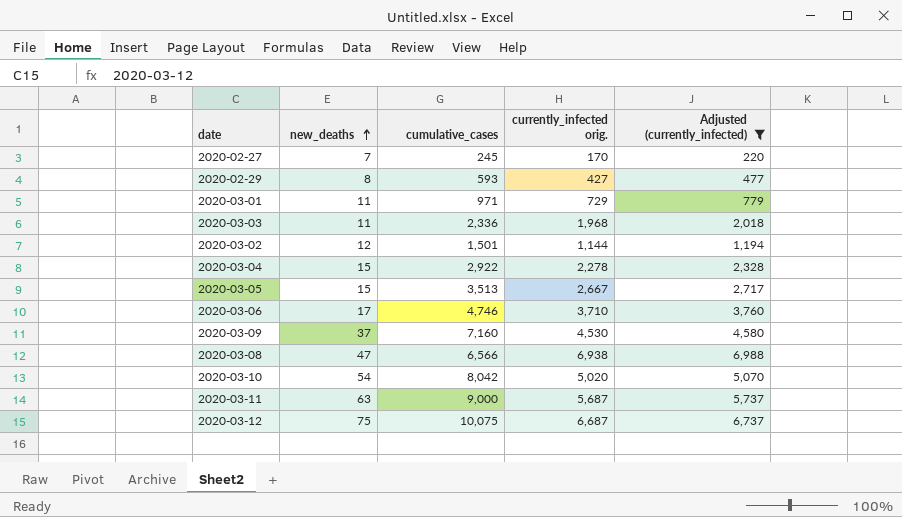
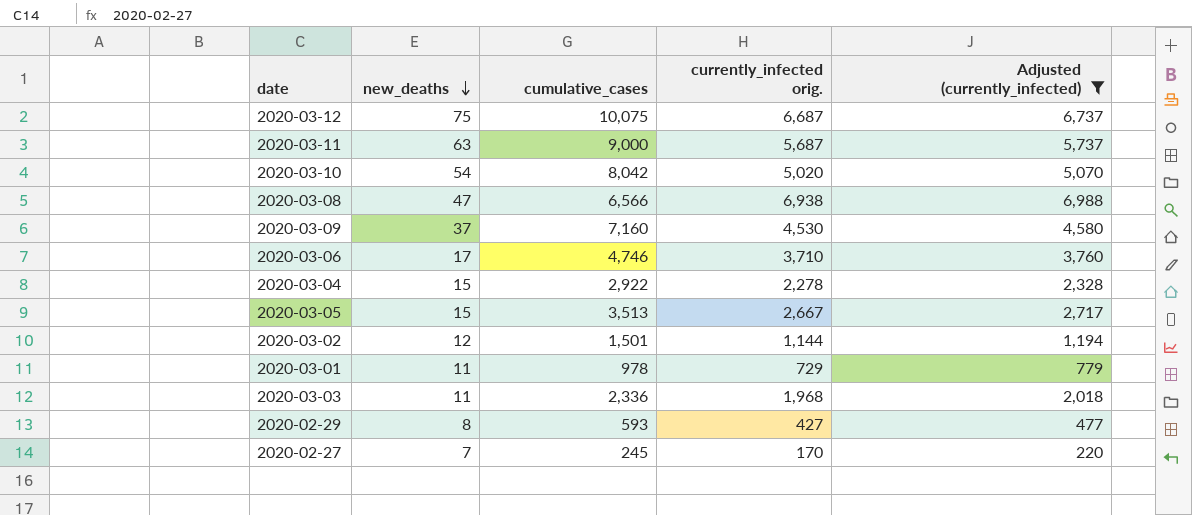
row order: new_deaths ascending -> new_deaths descending
2020-03-01 | cumulative_cases: 971 -> 978

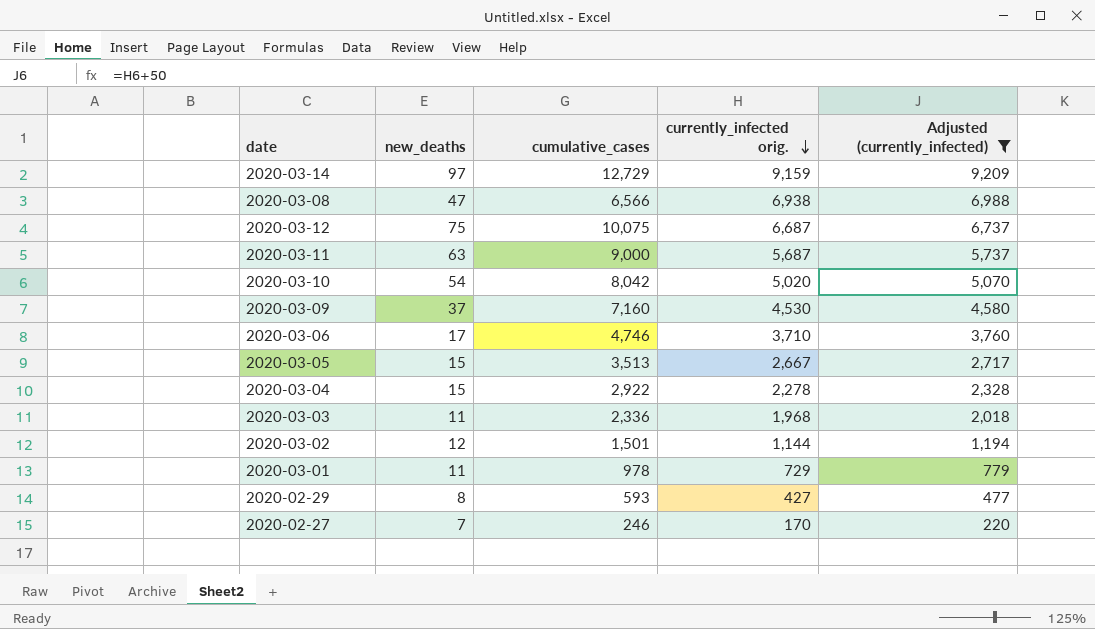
row order: new_deaths descending -> currently_infected orig. descending
row 2020-03-14: none -> 97 | 12,729 | 9,159 | 9,209
2020-02-27 | cumulative_cases: 245 -> 246

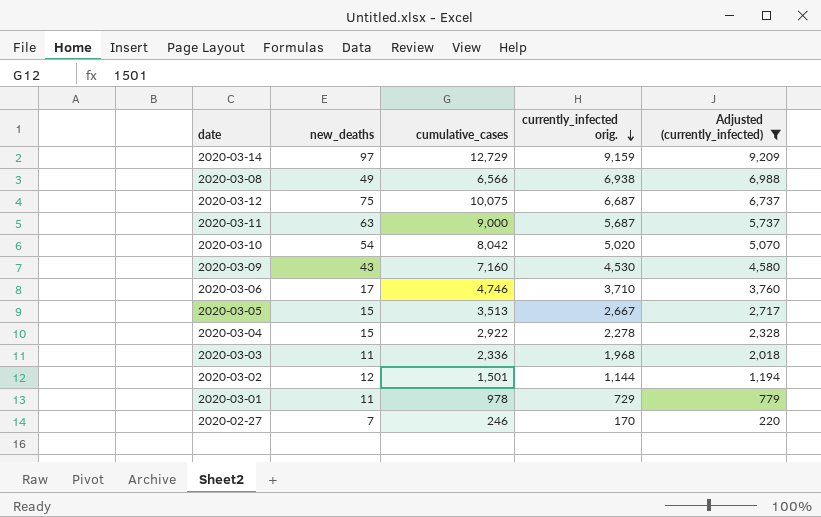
row 2020-02-29: 8 | 593 | 427 | 477 -> none
2020-03-08 | new_deaths: 47 -> 49
2020-03-09 | new_deaths: 37 -> 43

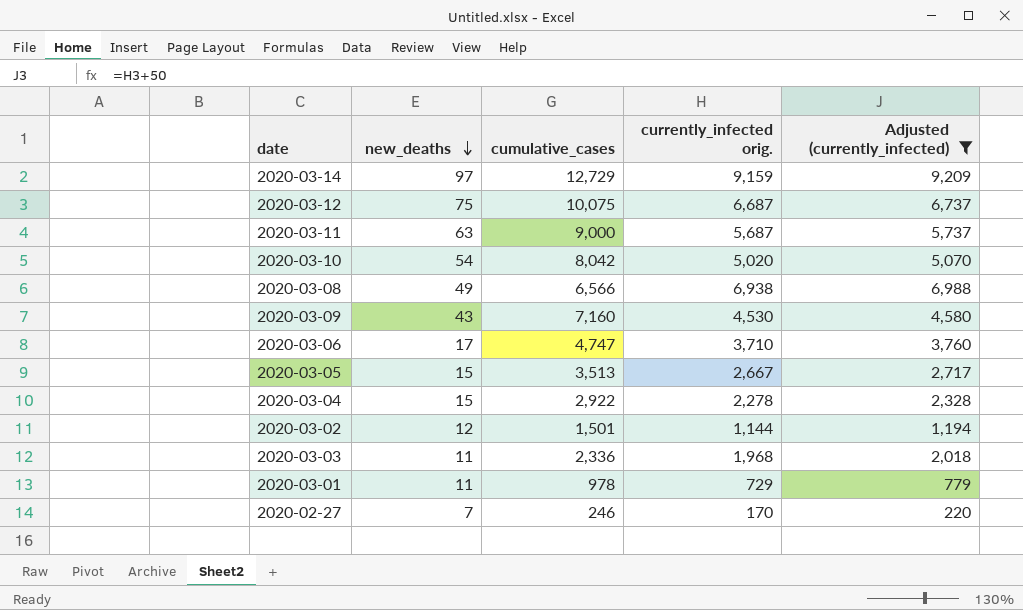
row order: currently_infected orig. descending -> new_deaths descending
2020-03-06 | cumulative_cases: 4,746 -> 4,747

